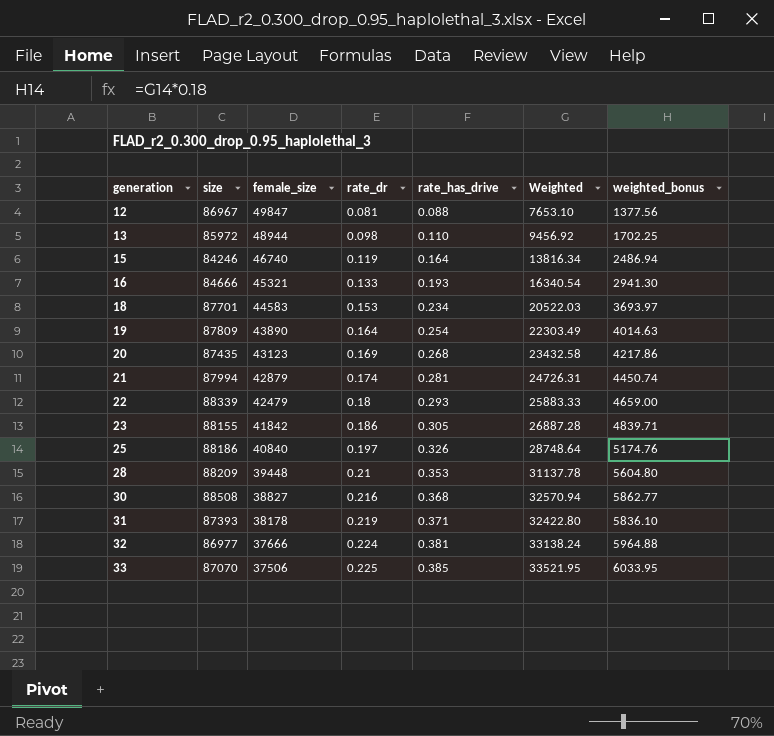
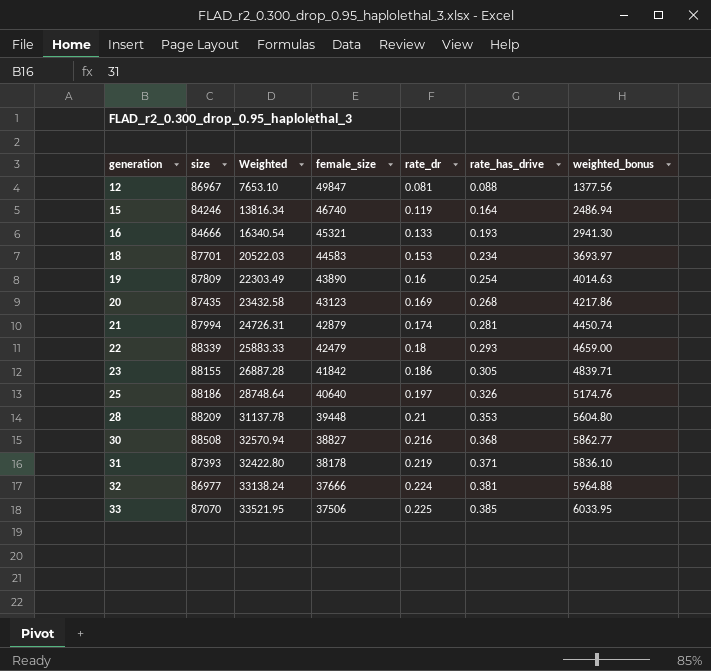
column Weighted | position: 6 -> 3
row 13: 85972 | 48944 | 0.098 | 0.110 | 9456.92 | 1702.25 -> none
19 | rate_dr: 0.164 -> 0.16
25 | female_size: 40840 -> 40640

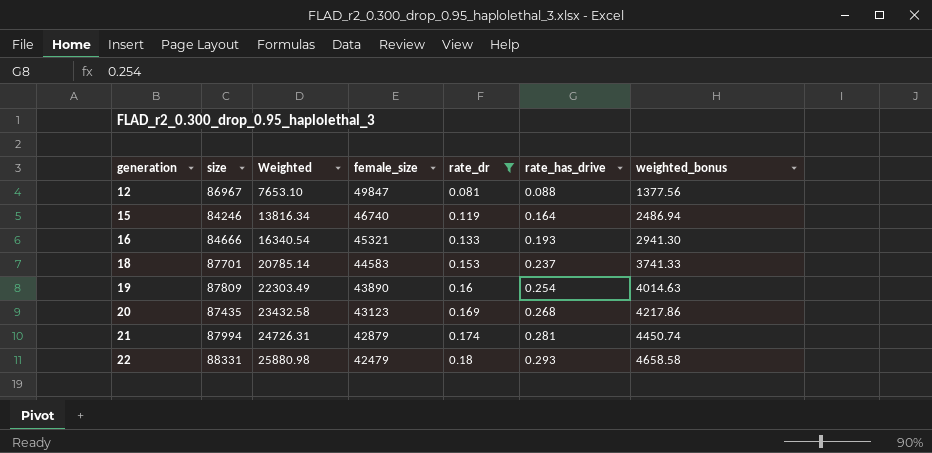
filter: none -> rate_dr <= 0.18
18 | Weighted: 20522.03 -> 20785.14
18 | rate_has_drive: 0.234 -> 0.237
18 | weighted_bonus: 3693.97 -> 3741.33
22 | size: 88339 -> 88331
22 | Weighted: 25883.33 -> 25880.98
22 | weighted_bonus: 4659.00 -> 4658.58

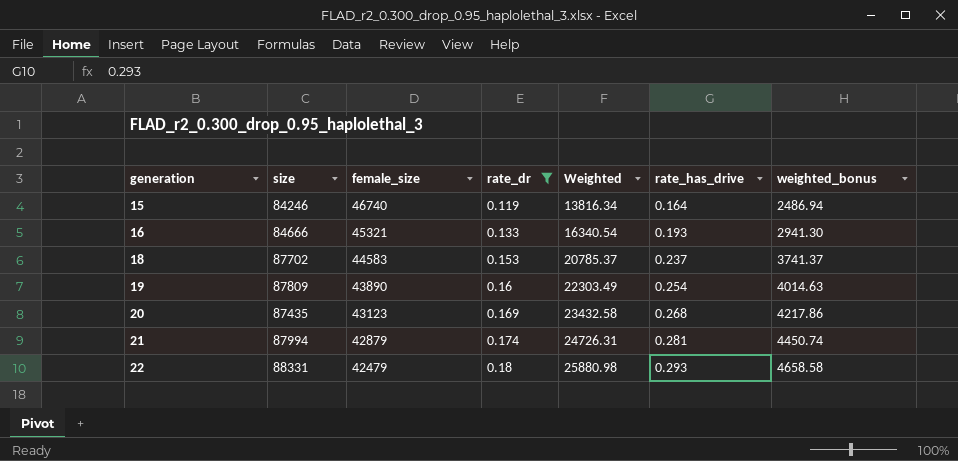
column Weighted | position: 3 -> 5
row 12: 86967 | 7653.10 | 49847 | 0.081 | 0.088 | 1377.56 -> none
18 | size: 87701 -> 87702
18 | Weighted: 20785.14 -> 20785.37
18 | weighted_bonus: 3741.33 -> 3741.37

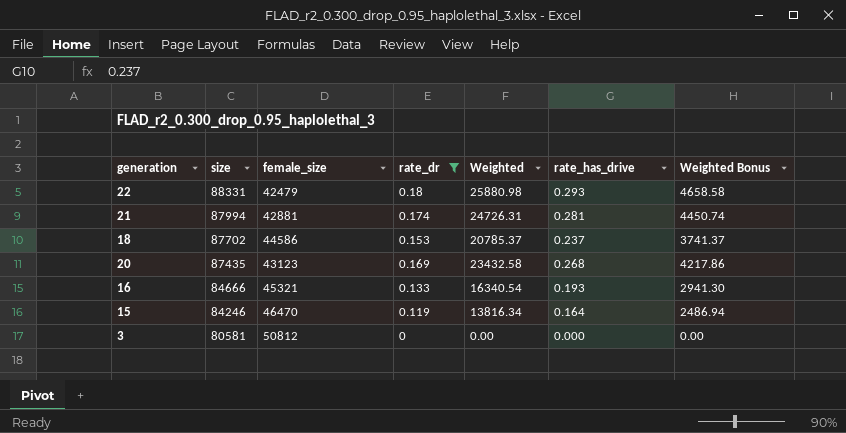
row order: generation ascending -> size descending
column name: weighted_bonus -> Weighted Bonus
row 19: 87809 | 43890 | 0.16 | 22303.49 | 0.254 | 4014.63 -> none
21 | female_size: 42879 -> 42881
18 | female_size: 44583 -> 44586
15 | female_size: 46740 -> 46470
row 3: none -> 80581 | 50812 | 0 | 0.00 | 0.000 | 0.00

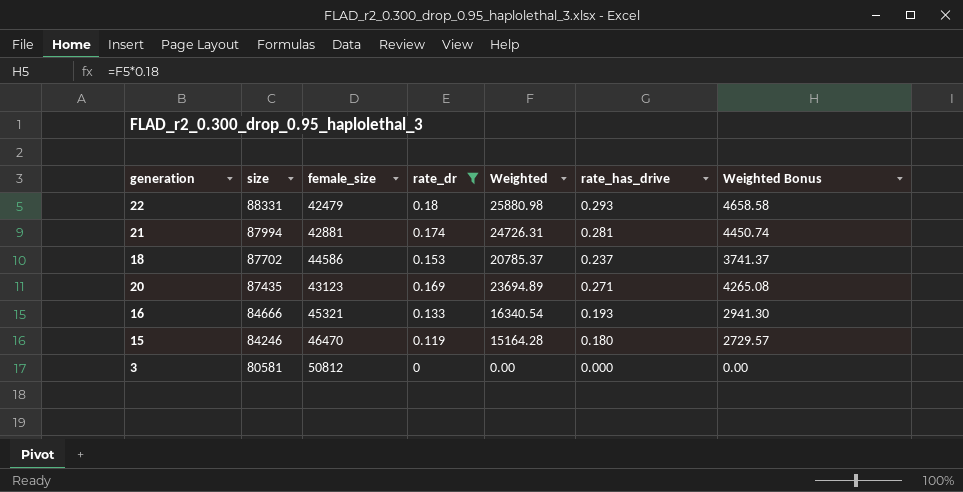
20 | Weighted: 23432.58 -> 23694.89
20 | rate_has_drive: 0.268 -> 0.271
20 | Weighted Bonus: 4217.86 -> 4265.08
15 | Weighted: 13816.34 -> 15164.28
15 | rate_has_drive: 0.164 -> 0.180
15 | Weighted Bonus: 2486.94 -> 2729.57

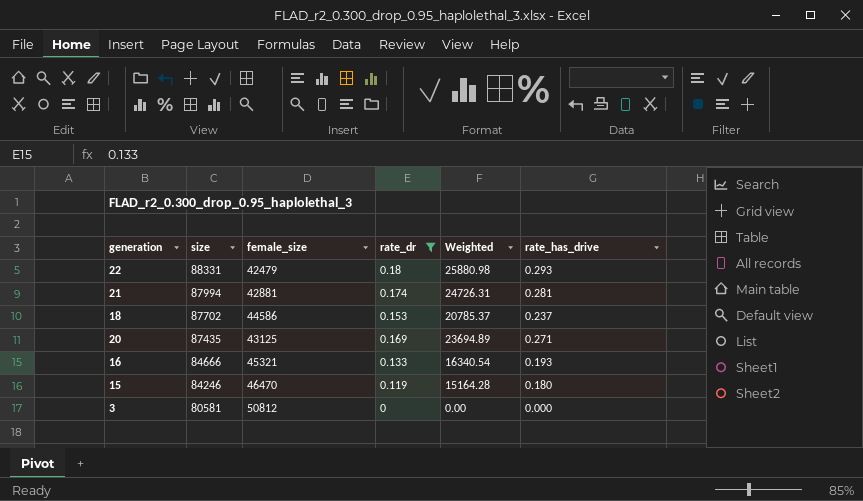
column Weighted Bonus | formula: [Weighted] * 0.18 -> none
20 | female_size: 43123 -> 43125

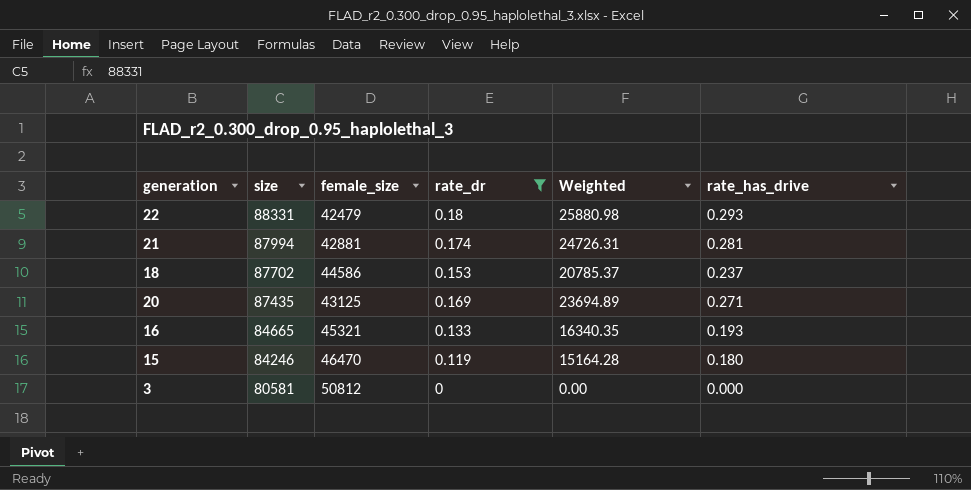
16 | size: 84666 -> 84665
16 | Weighted: 16340.54 -> 16340.35

